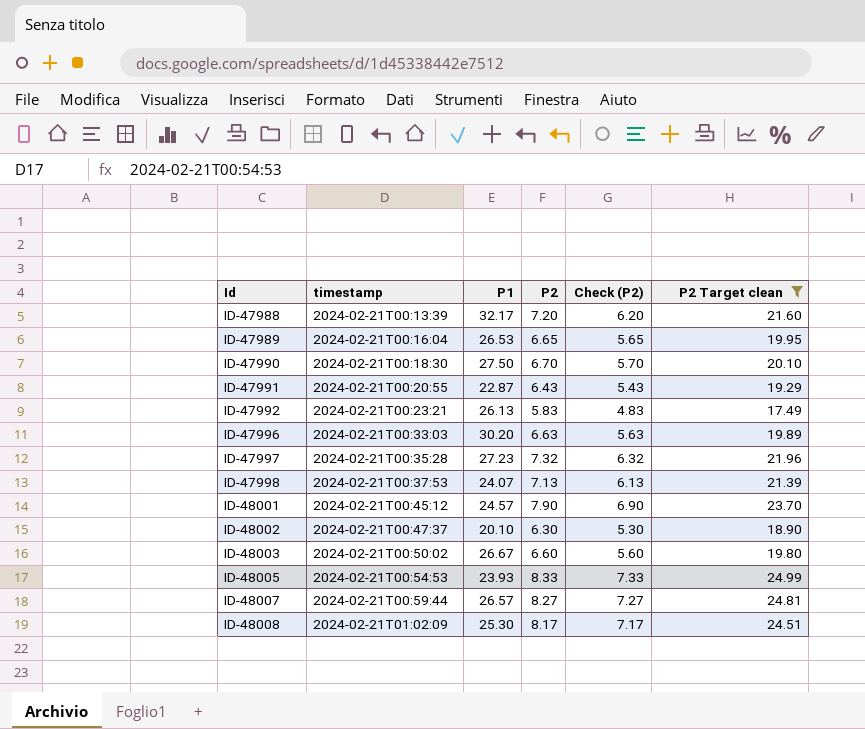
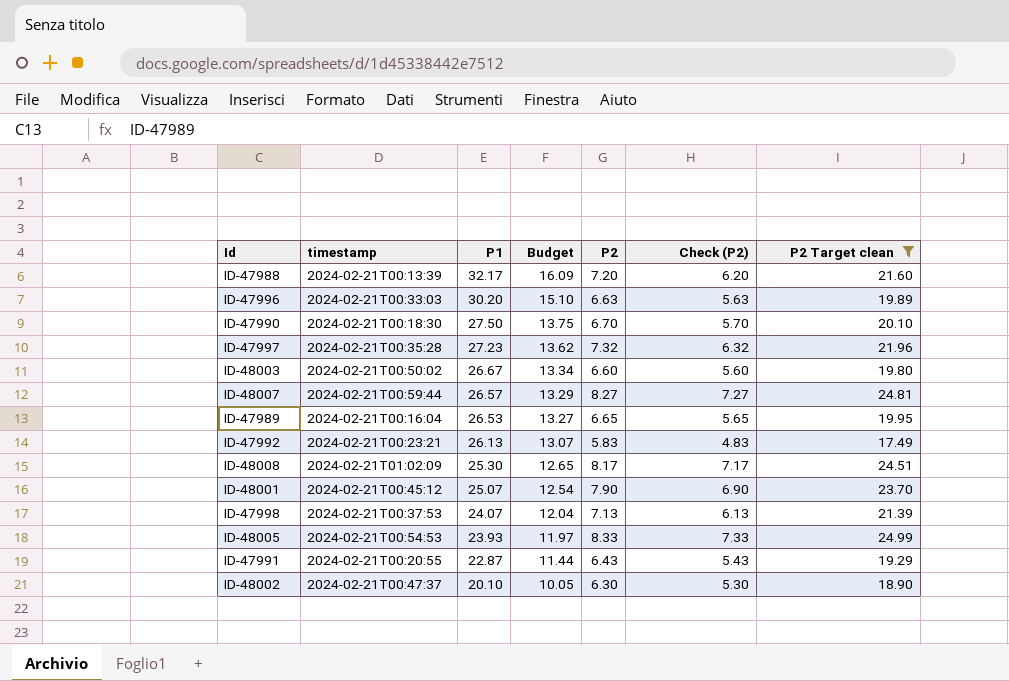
row order: Id ascending -> P1 descending
column Budget | formula: none -> [P1] * 0.5
ID-48001 | P1: 24.57 -> 25.07

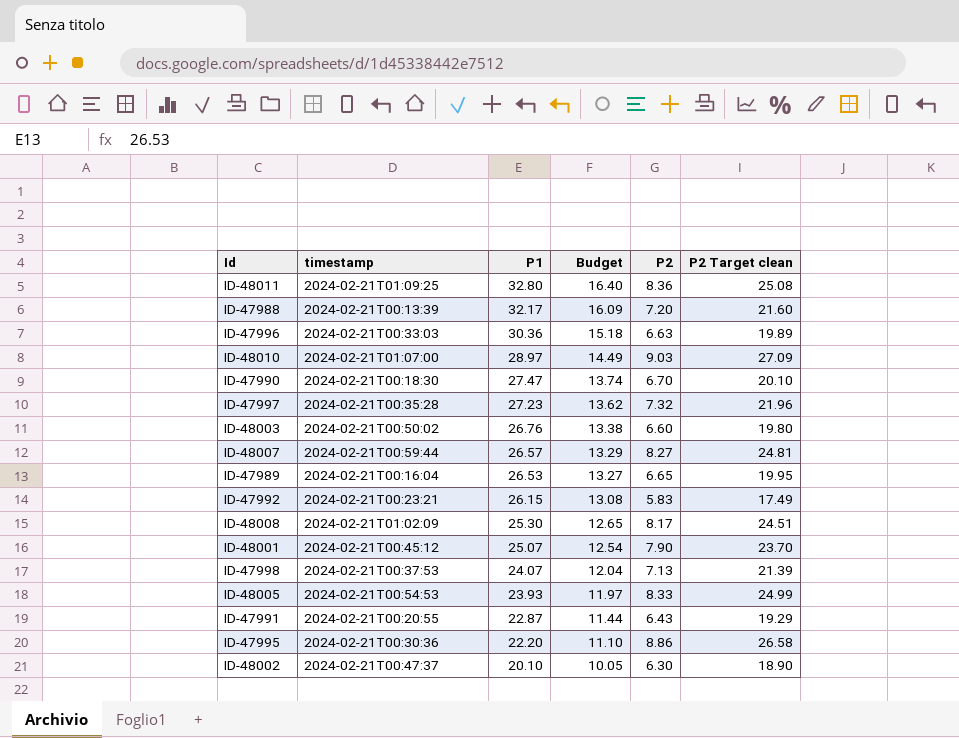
filter: P2 Target clean <= 24.99 -> none
column Check (P2) | formula: [P2] - 1 -> none
ID-47996 | P1: 30.20 -> 30.36
ID-47996 | Budget: 15.10 -> 15.18
ID-47990 | P1: 27.50 -> 27.47
ID-47990 | Budget: 13.75 -> 13.74
ID-48003 | P1: 26.67 -> 26.76
ID-48003 | Budget: 13.34 -> 13.38
ID-47992 | P1: 26.13 -> 26.15
ID-47992 | Budget: 13.07 -> 13.08

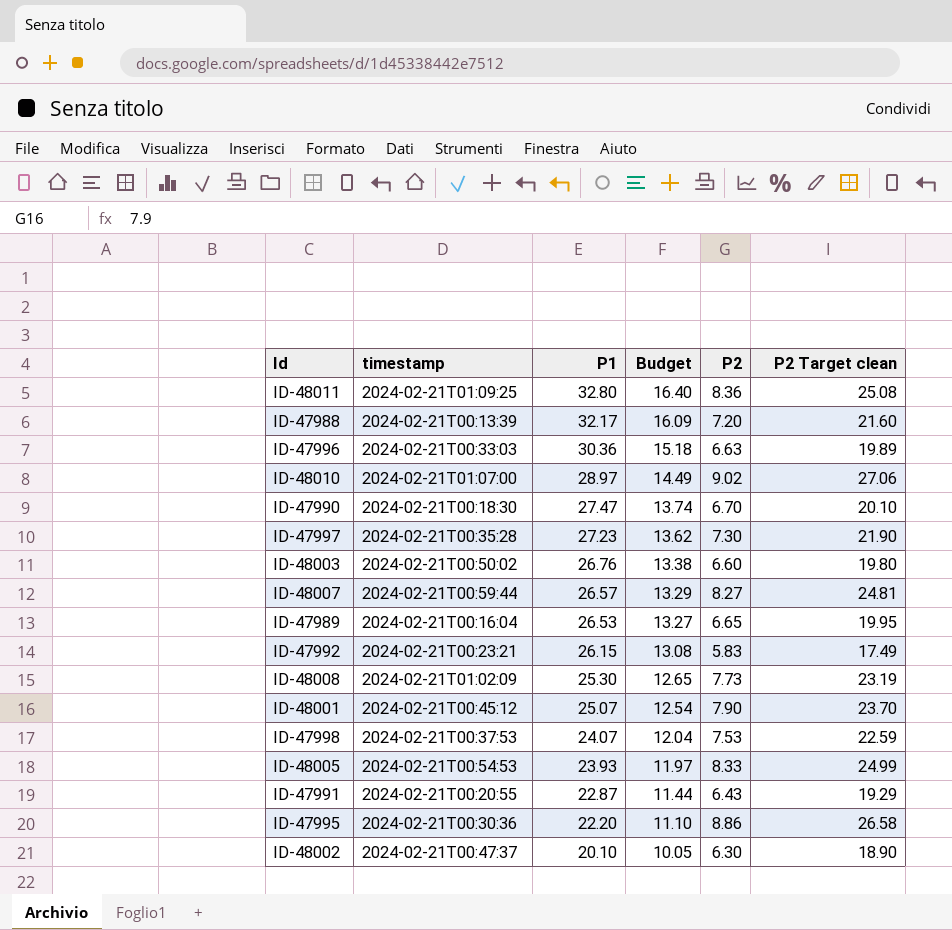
ID-48010 | P2: 9.03 -> 9.02
ID-48010 | P2 Target clean: 27.09 -> 27.06
ID-47997 | P2: 7.32 -> 7.30
ID-47997 | P2 Target clean: 21.96 -> 21.90
ID-48008 | P2: 8.17 -> 7.73
ID-48008 | P2 Target clean: 24.51 -> 23.19
ID-47998 | P2: 7.13 -> 7.53
ID-47998 | P2 Target clean: 21.39 -> 22.59

